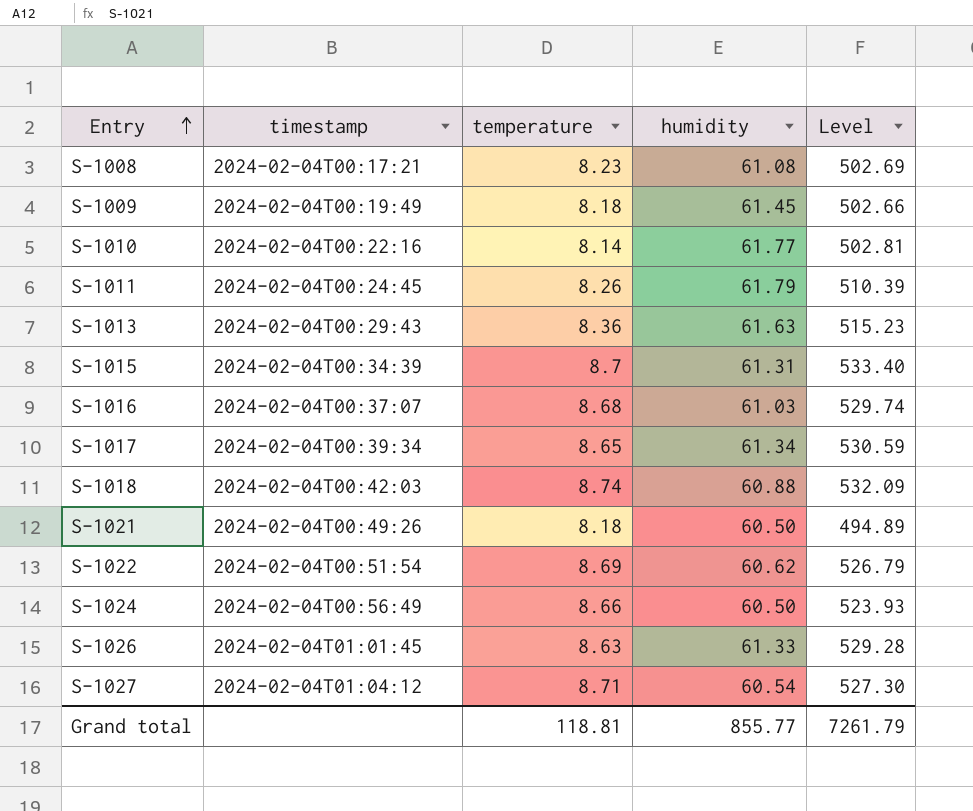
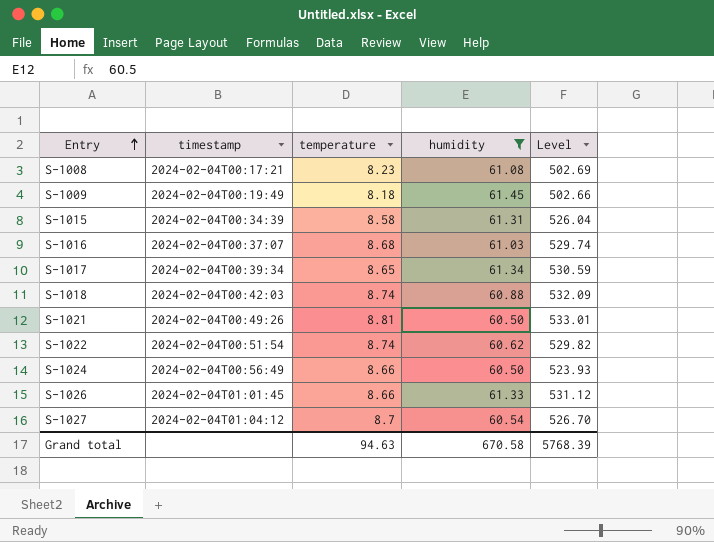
filter: none -> humidity <= 61.45
S-1015 | temperature: 8.7 -> 8.58
S-1015 | Level: 533.40 -> 526.04
S-1021 | temperature: 8.18 -> 8.81
S-1021 | Level: 494.89 -> 533.01
S-1022 | temperature: 8.69 -> 8.74
S-1022 | Level: 526.79 -> 529.82
S-1026 | temperature: 8.63 -> 8.66
S-1026 | Level: 529.28 -> 531.12
S-1027 | temperature: 8.71 -> 8.7
S-1027 | Level: 527.30 -> 526.70
Grand total | temperature: 118.81 -> 94.63
Grand total | humidity: 855.77 -> 670.58
Grand total | Level: 7261.79 -> 5768.39

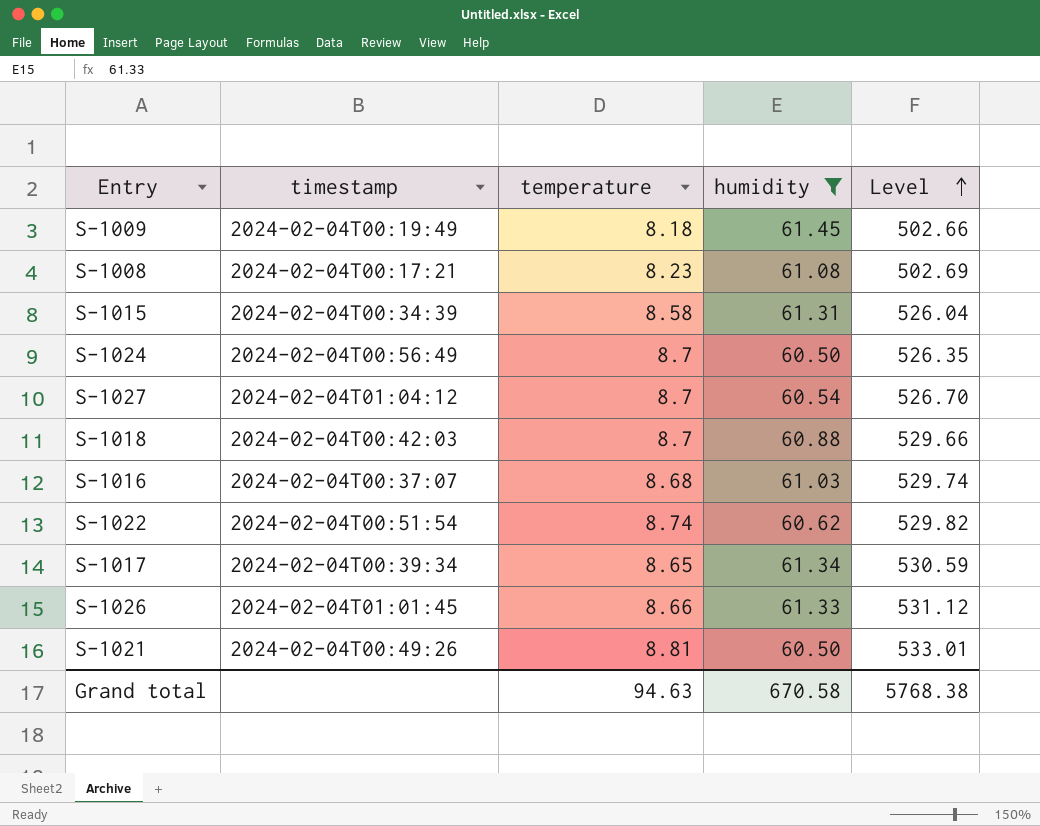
row order: Entry ascending -> Level ascending
S-1024 | temperature: 8.66 -> 8.7
S-1024 | Level: 523.93 -> 526.35
S-1018 | temperature: 8.74 -> 8.7
S-1018 | Level: 532.09 -> 529.66
Grand total | Level: 5768.39 -> 5768.38

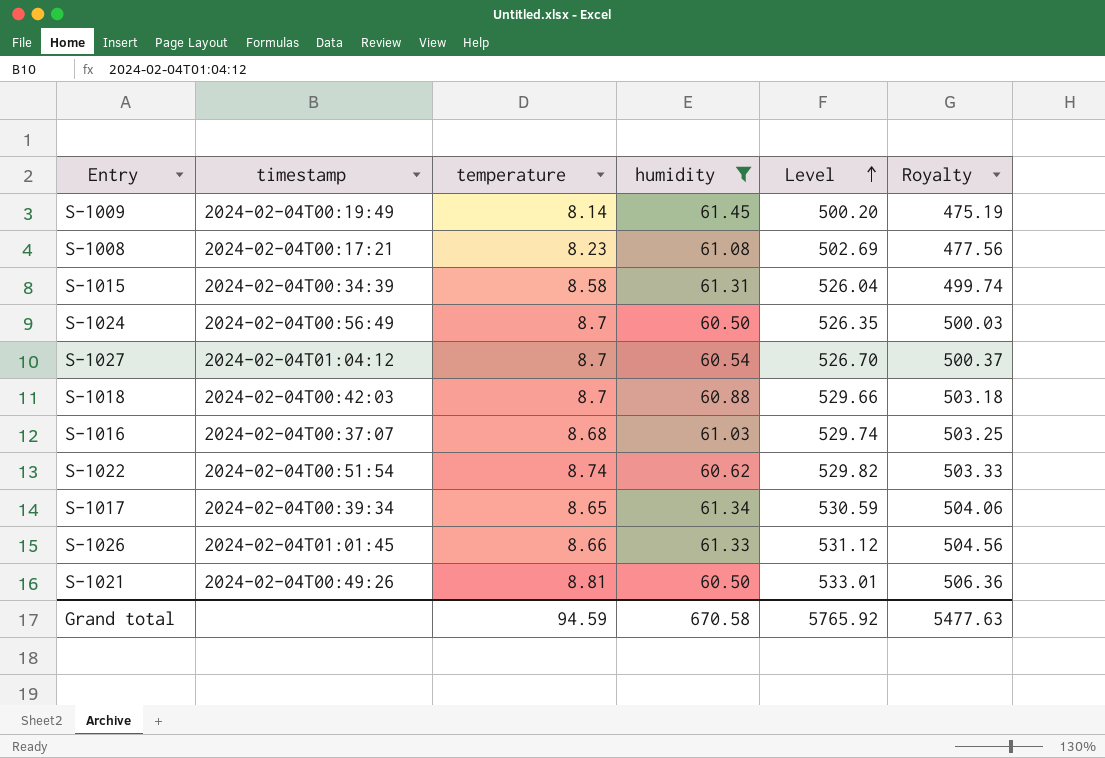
column Royalty | formula: none -> [Level] * 0.95
S-1009 | temperature: 8.18 -> 8.14
S-1009 | Level: 502.66 -> 500.20
Grand total | temperature: 94.63 -> 94.59
Grand total | Level: 5768.38 -> 5765.92

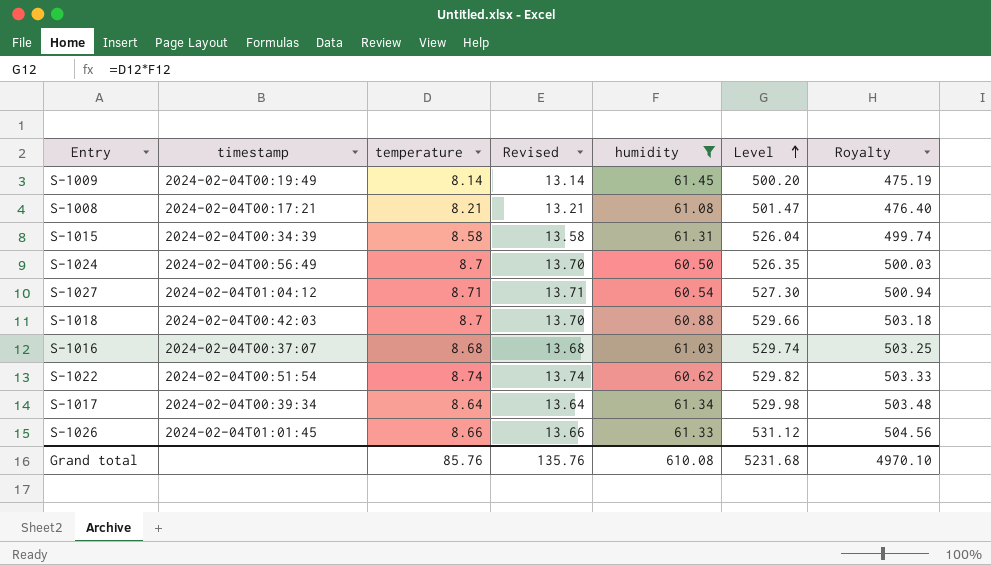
column Revised | formula: none -> [temperature] + 5
row S-1021: 2024-02-04T00:49:26 | 8.81 | 60.50 | 533.01 | 506.36 -> none
S-1008 | temperature: 8.23 -> 8.21
S-1008 | Level: 502.69 -> 501.47
S-1008 | Royalty: 477.56 -> 476.40
S-1027 | temperature: 8.7 -> 8.71
S-1027 | Level: 526.70 -> 527.30
S-1027 | Royalty: 500.37 -> 500.94
S-1017 | temperature: 8.65 -> 8.64
S-1017 | Level: 530.59 -> 529.98
S-1017 | Royalty: 504.06 -> 503.48
Grand total | temperature: 94.59 -> 85.76
Grand total | humidity: 670.58 -> 610.08
Grand total | Level: 5765.92 -> 5231.68
Grand total | Royalty: 5477.63 -> 4970.10

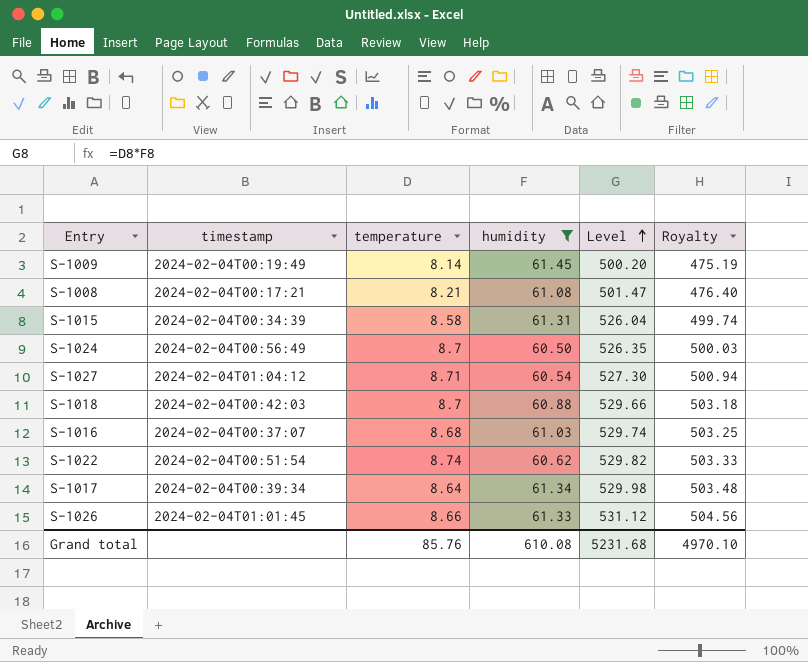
column Revised | formula: [temperature] + 5 -> none

